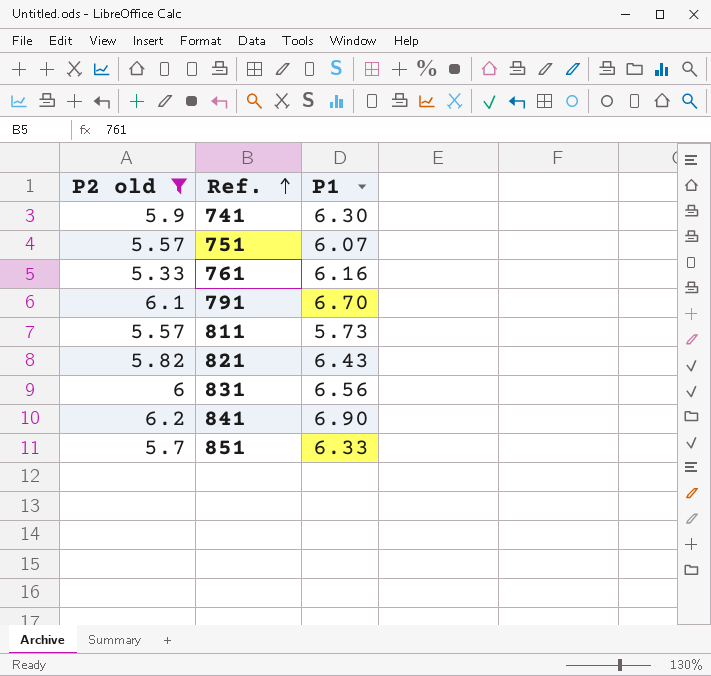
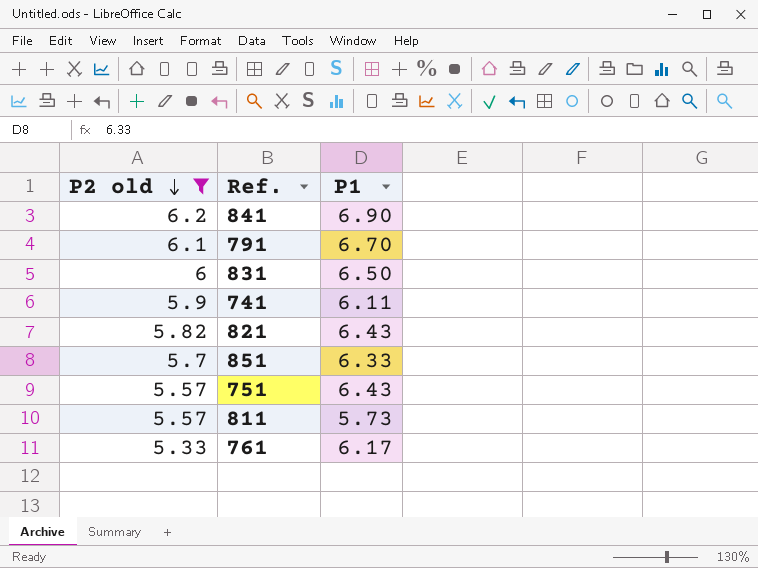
row order: Ref. ascending -> P2 old descending
831 | P1: 6.56 -> 6.50
741 | P1: 6.30 -> 6.11
751 | P1: 6.07 -> 6.43
761 | P1: 6.16 -> 6.17

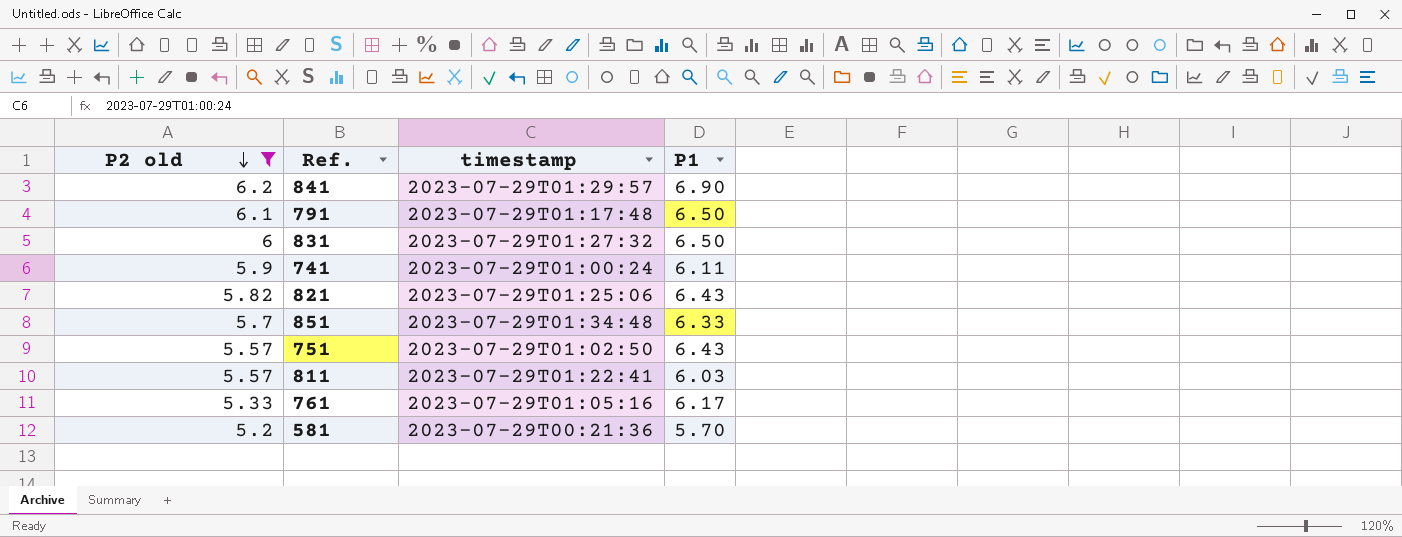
column timestamp | position: none -> 3
791 | P1: 6.70 -> 6.50
811 | P1: 5.73 -> 6.03
row 581: none -> 5.2 | 2023-07-29T00:21:36 | 5.70

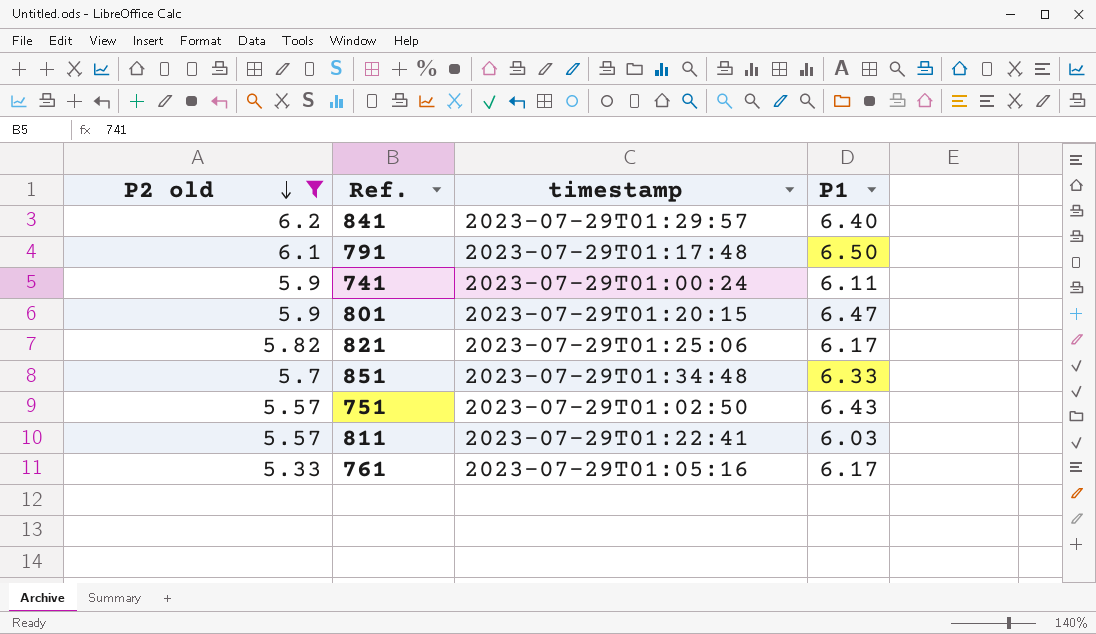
row 831: 6 | 2023-07-29T01:27:32 | 6.50 -> none
row 581: 5.2 | 2023-07-29T00:21:36 | 5.70 -> none
841 | P1: 6.90 -> 6.40
row 801: none -> 5.9 | 2023-07-29T01:20:15 | 6.47
821 | P1: 6.43 -> 6.17

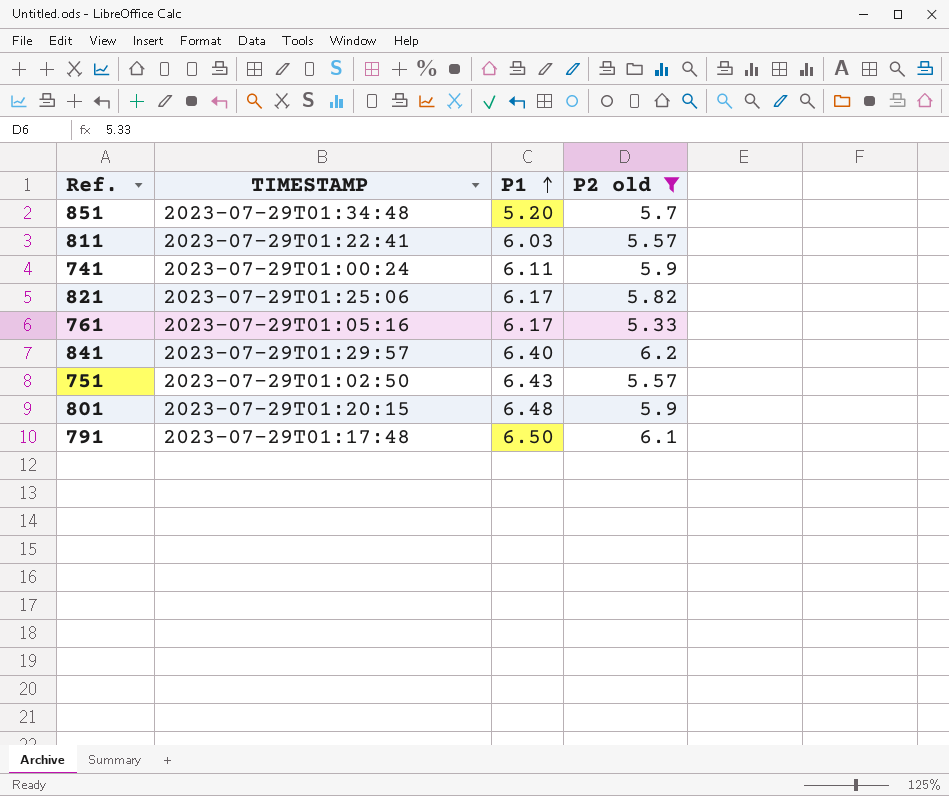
row order: P2 old descending -> P1 ascending
column name: timestamp -> TIMESTAMP
column P2 old | position: 1 -> 4
851 | P1: 6.33 -> 5.20
801 | P1: 6.47 -> 6.48

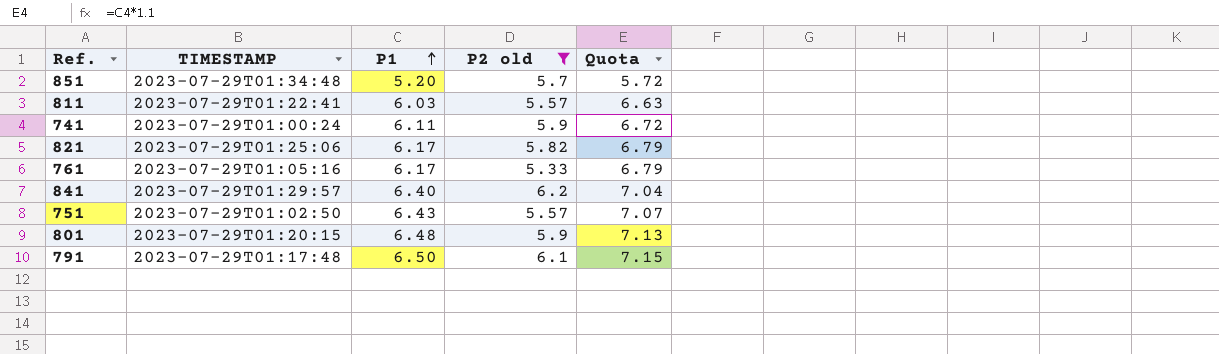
column Quota | formula: none -> [P1] * 1.1

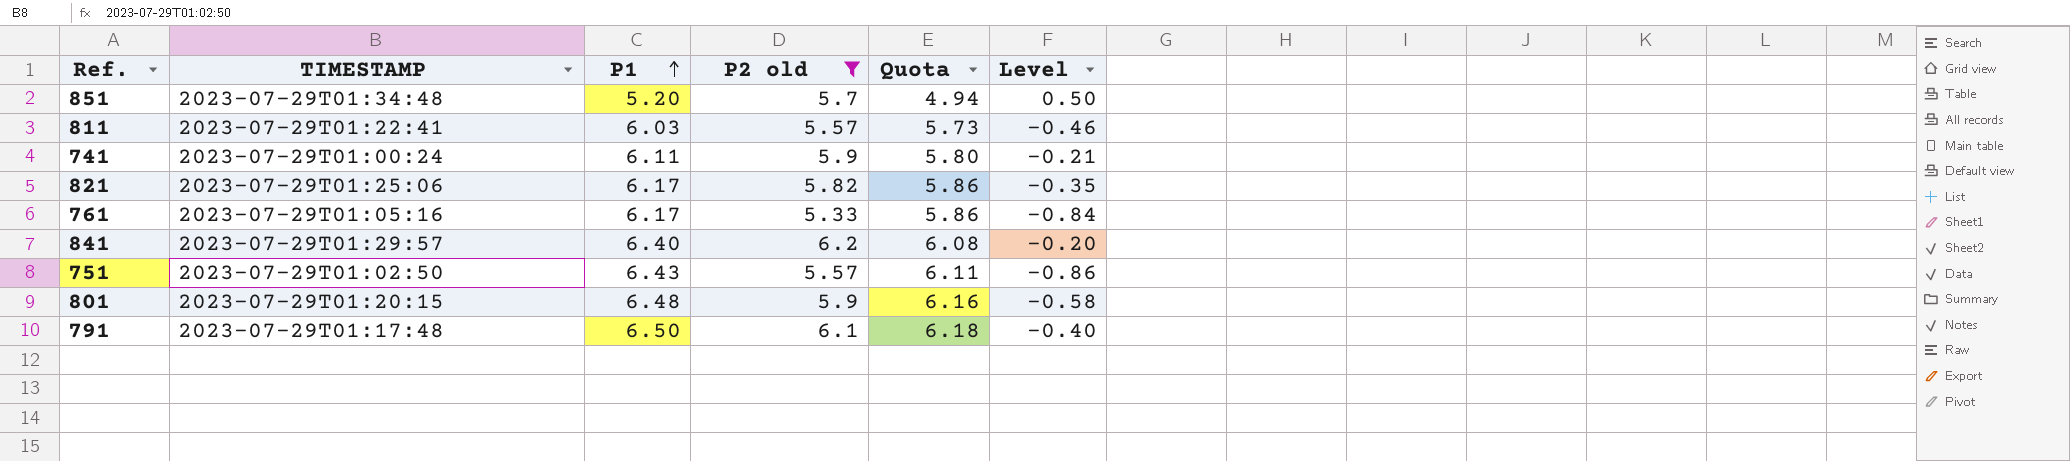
column Quota | formula: [P1] * 1.1 -> [P1] * 0.95
column Level | formula: none -> [P2 old] - [P1]

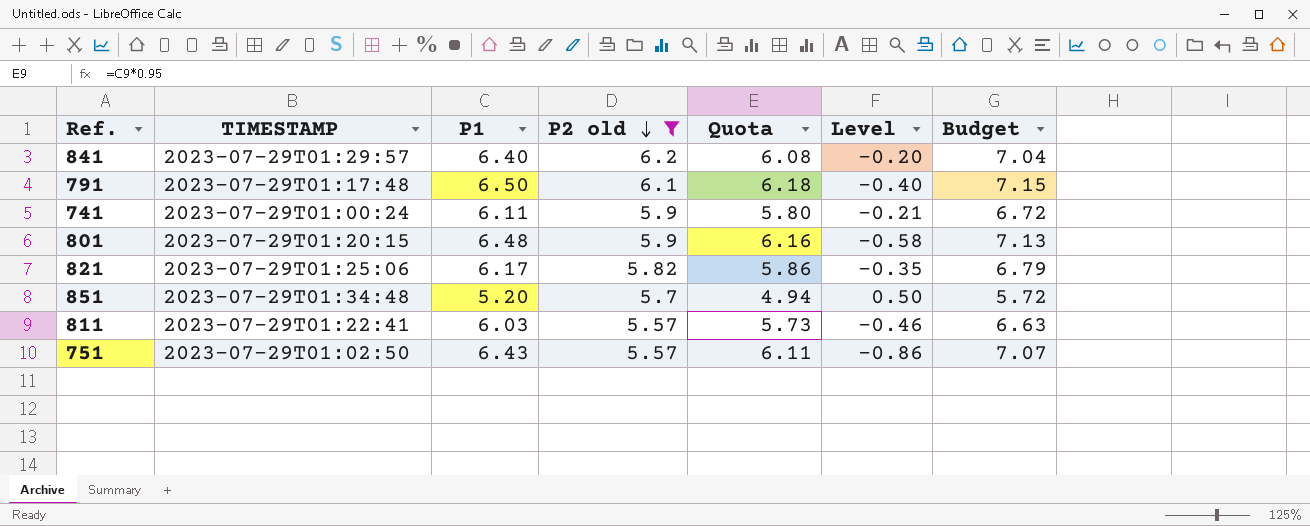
row order: P1 ascending -> P2 old descending
column Budget | formula: none -> [P1] * 1.1
row 761: 2023-07-29T01:05:16 | 6.17 | 5.33 | 5.86 | -0.84 -> none

